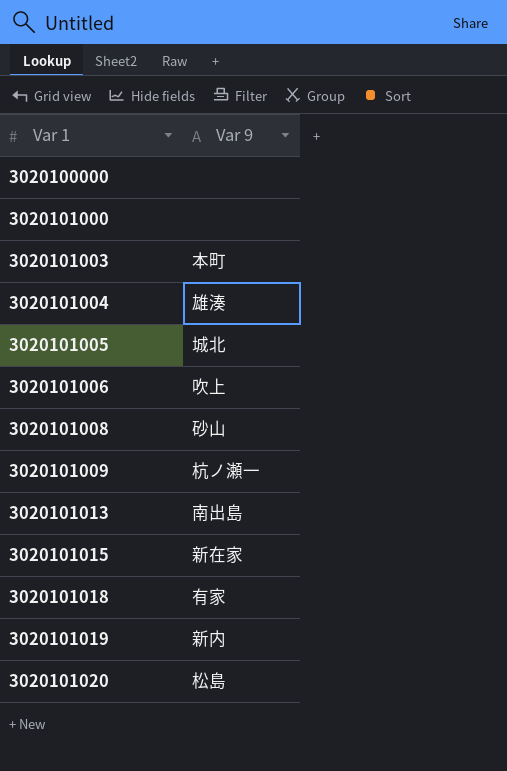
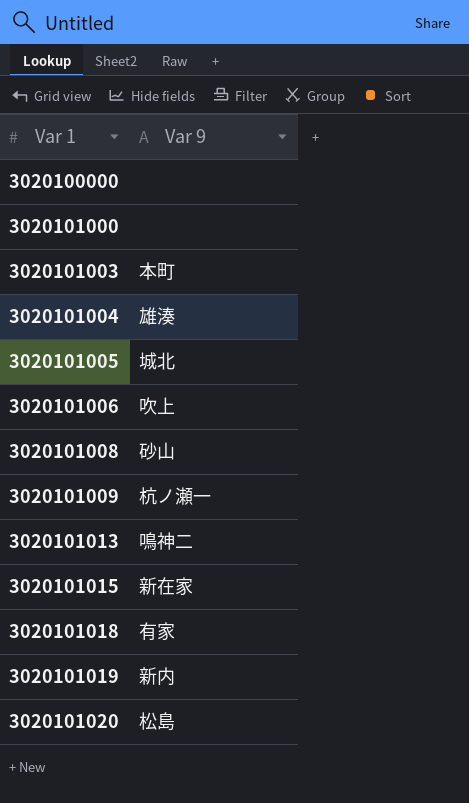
3020101013 | Var 9: 南出島 -> 鳴神二

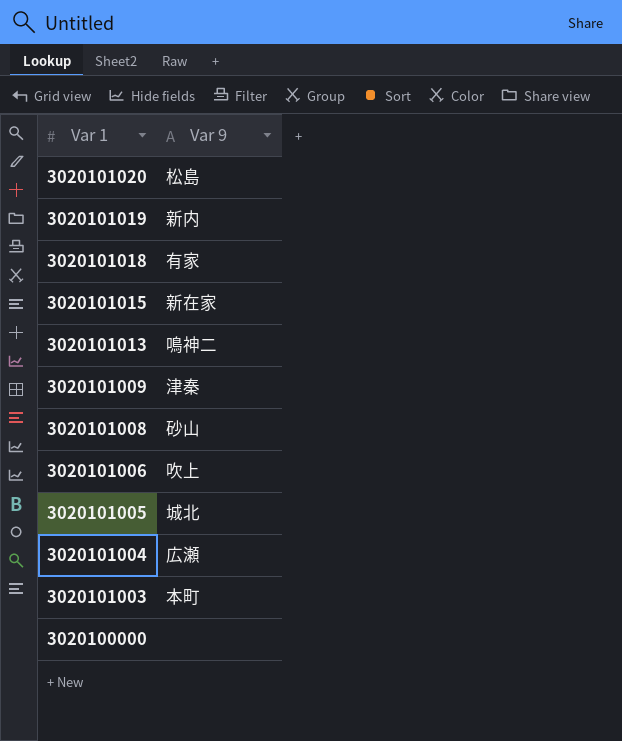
row order: Var 1 ascending -> Var 1 descending
row 3020101000: none -> none
3020101009 | Var 9: 杭ノ瀬一 -> 津秦
3020101004 | Var 9: 雄湊 -> 広瀬

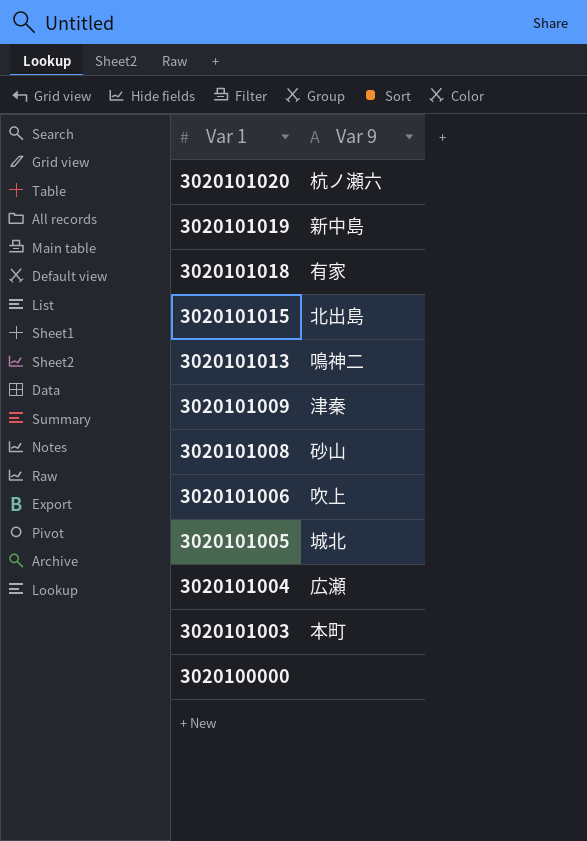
3020101020 | Var 9: 松島 -> 杭ノ瀬六
3020101019 | Var 9: 新内 -> 新中島
3020101015 | Var 9: 新在家 -> 北出島

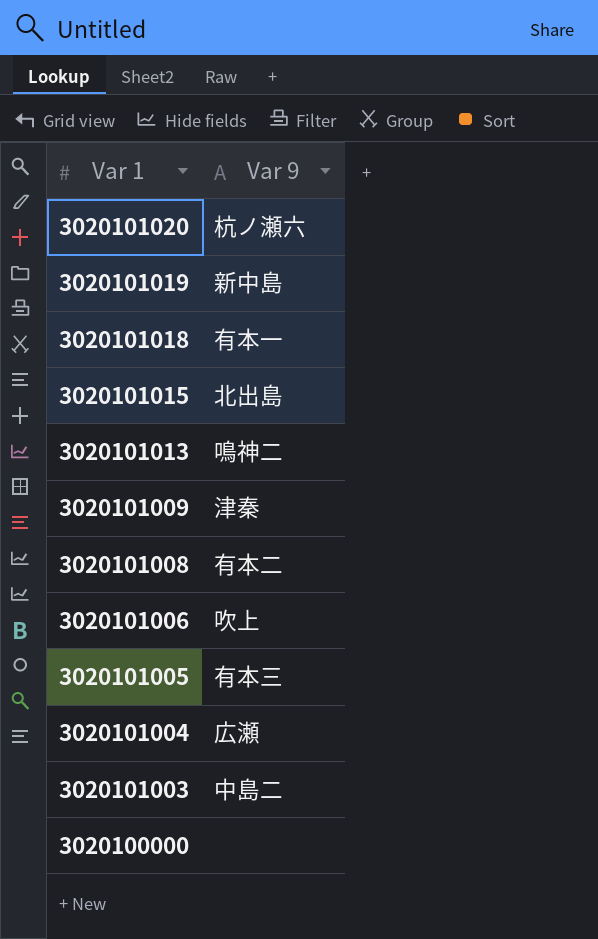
3020101018 | Var 9: 有家 -> 有本一
3020101008 | Var 9: 砂山 -> 有本二
3020101005 | Var 9: 城北 -> 有本三
3020101003 | Var 9: 本町 -> 中島二

